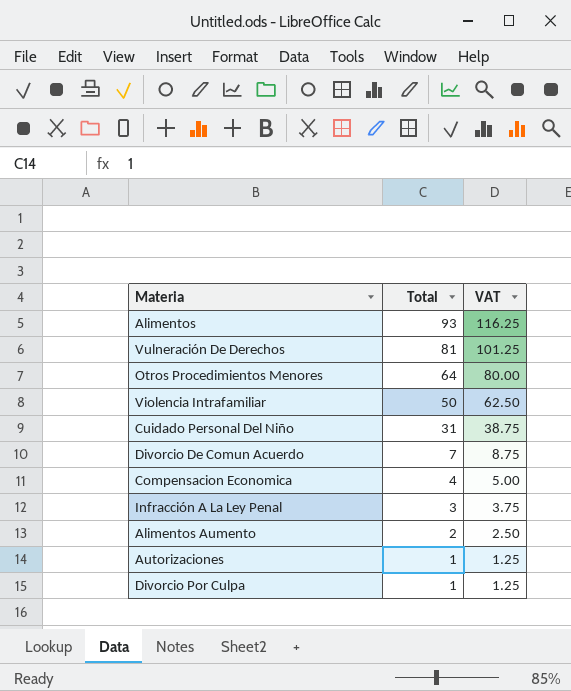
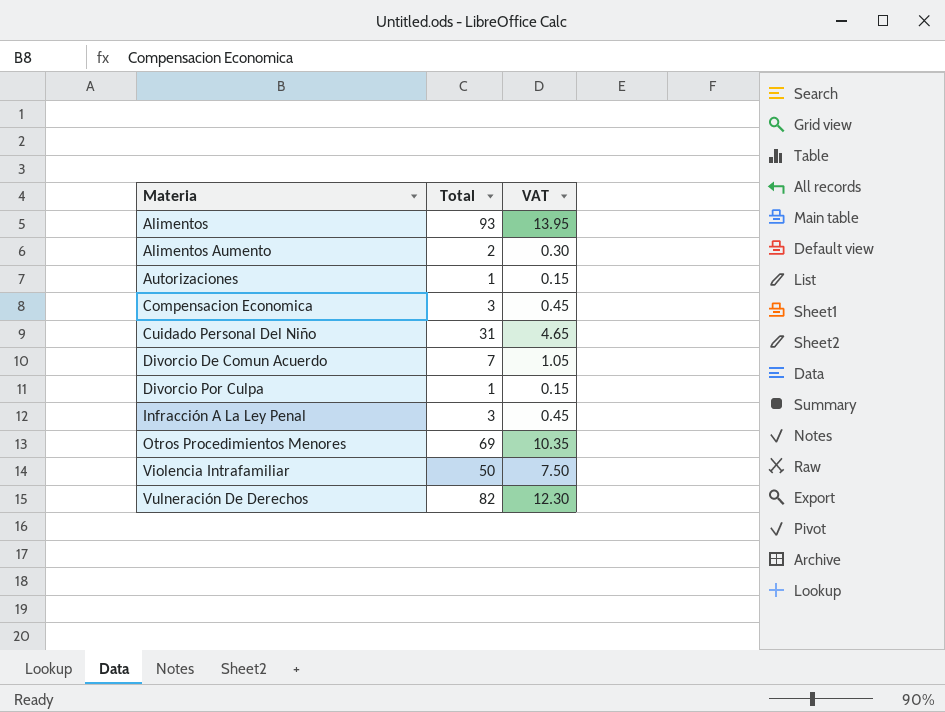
row order: Total descending -> Materia ascending
column VAT | formula: [Total] * 1.25 -> [Total] * 0.15
Compensacion Economica | Total: 4 -> 3
Otros Procedimientos Menores | Total: 64 -> 69
Vulneración De Derechos | Total: 81 -> 82

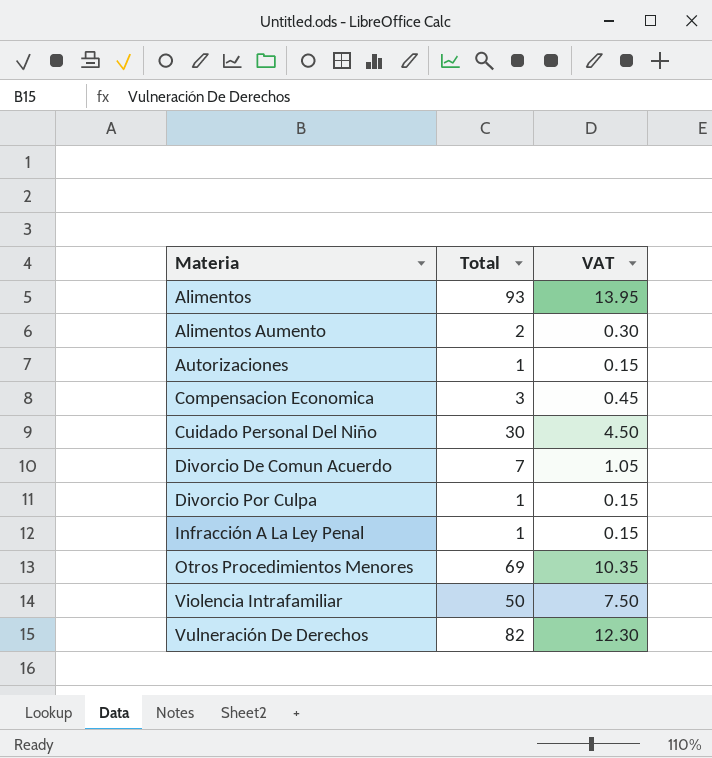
Cuidado Personal Del Niño | Total: 31 -> 30
Cuidado Personal Del Niño | VAT: 4.65 -> 4.50
Infracción A La Ley Penal | Total: 3 -> 1
Infracción A La Ley Penal | VAT: 0.45 -> 0.15

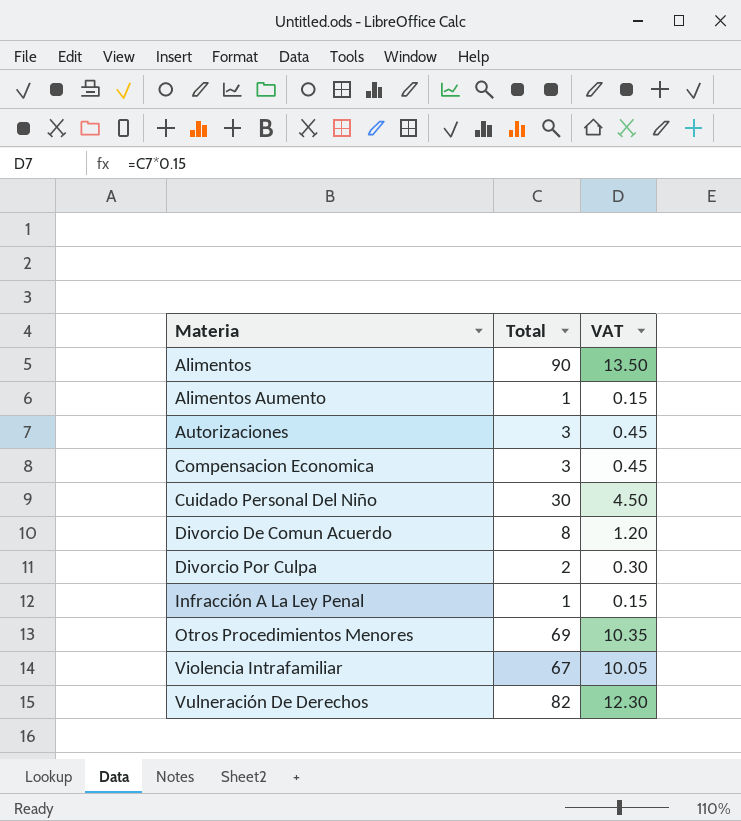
Alimentos | Total: 93 -> 90
Alimentos | VAT: 13.95 -> 13.50
Alimentos Aumento | Total: 2 -> 1
Alimentos Aumento | VAT: 0.30 -> 0.15
Autorizaciones | Total: 1 -> 3
Autorizaciones | VAT: 0.15 -> 0.45
Divorcio De Comun Acuerdo | Total: 7 -> 8
Divorcio De Comun Acuerdo | VAT: 1.05 -> 1.20
Divorcio Por Culpa | Total: 1 -> 2
Divorcio Por Culpa | VAT: 0.15 -> 0.30
Violencia Intrafamiliar | Total: 50 -> 67
Violencia Intrafamiliar | VAT: 7.50 -> 10.05

